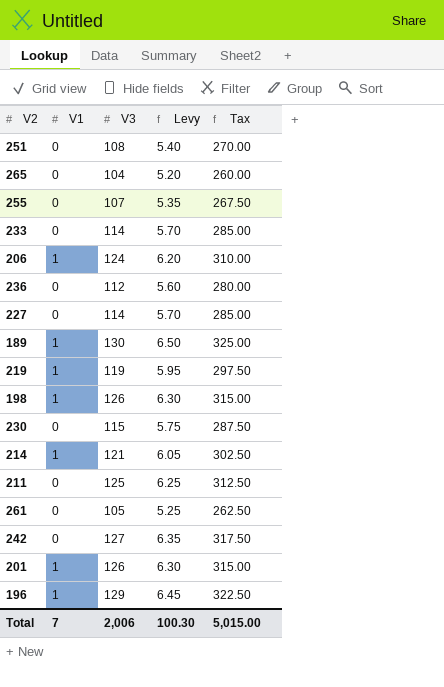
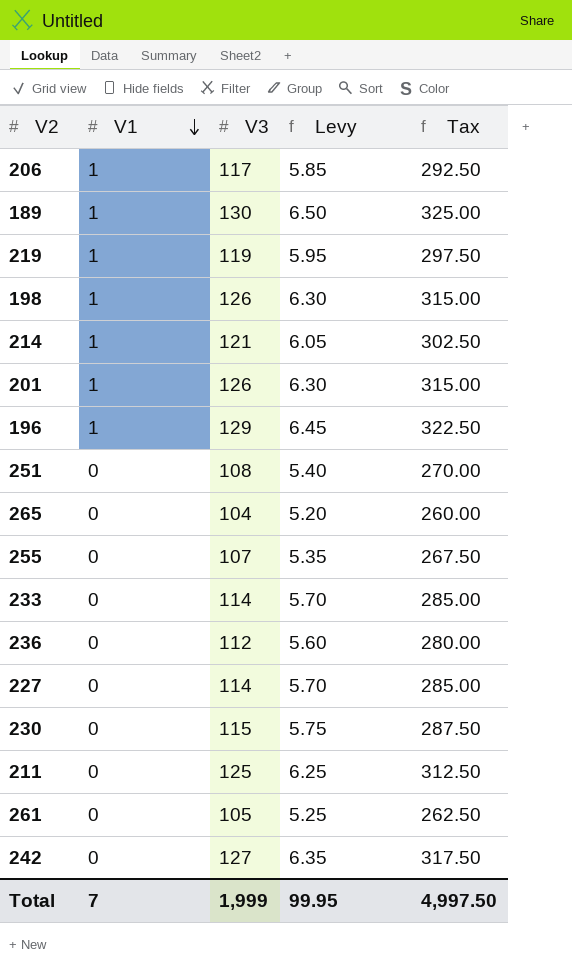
row order: none -> V1 descending
206 | V3: 124 -> 117
206 | Levy: 6.20 -> 5.85
206 | Tax: 310.00 -> 292.50
Total | V3: 2,006 -> 1,999
Total | Levy: 100.30 -> 99.95
Total | Tax: 5,015.00 -> 4,997.50

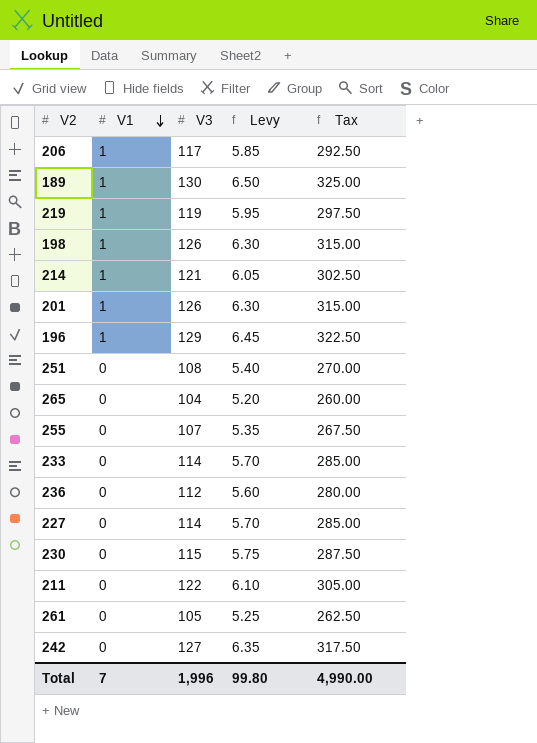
211 | V3: 125 -> 122
211 | Levy: 6.25 -> 6.10
211 | Tax: 312.50 -> 305.00
Total | V3: 1,999 -> 1,996
Total | Levy: 99.95 -> 99.80
Total | Tax: 4,997.50 -> 4,990.00

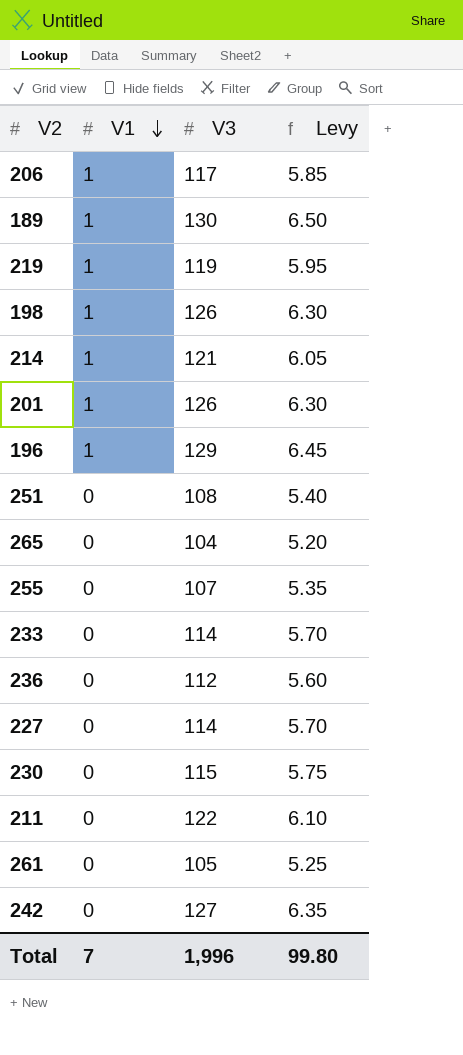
column Tax | formula: [V3] * 2.5 -> none

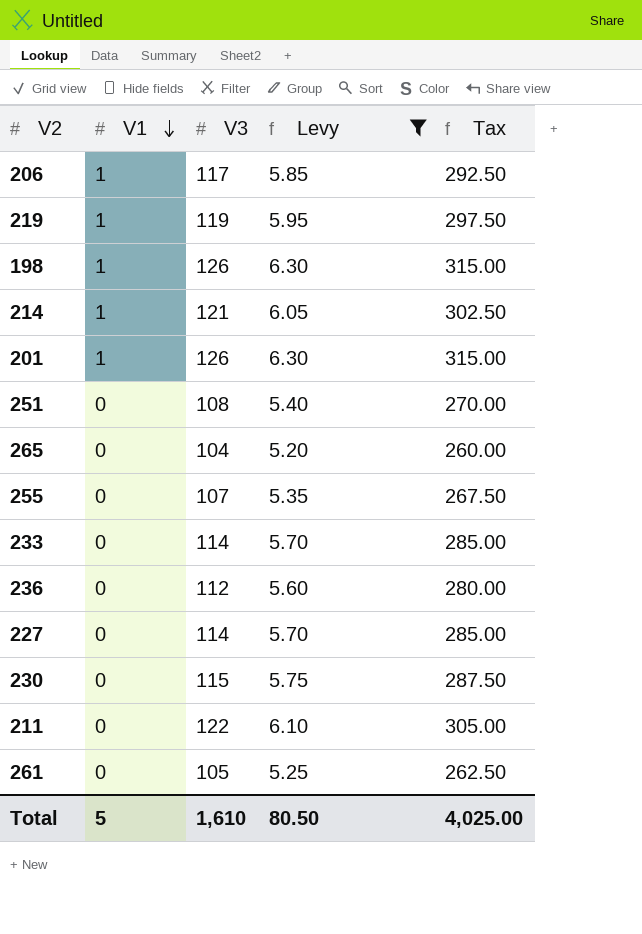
filter: none -> Levy <= 6.30
column Tax | formula: none -> [V3] * 2.5
Total | V1: 7 -> 5
Total | V3: 1,996 -> 1,610
Total | Levy: 99.80 -> 80.50

